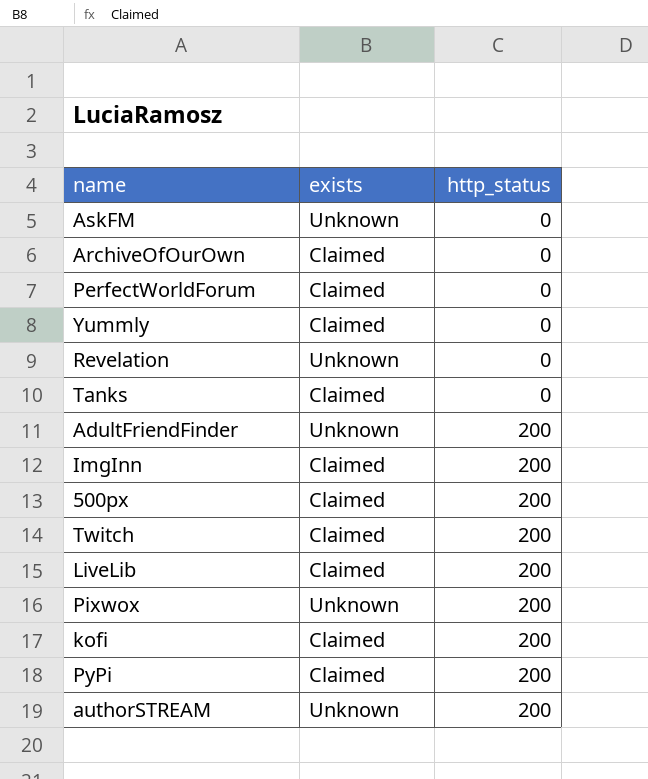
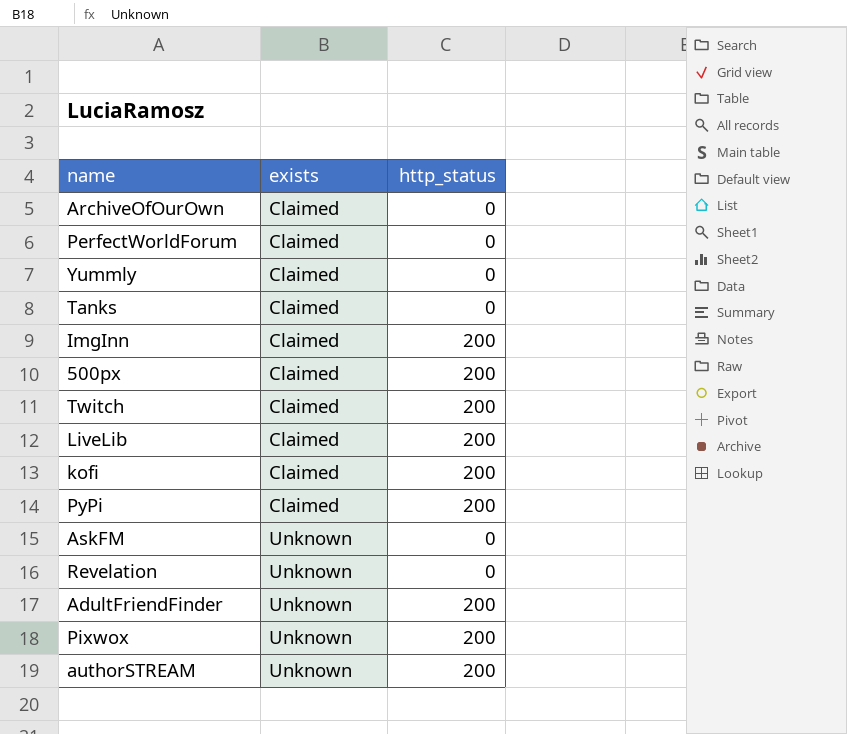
row order: http_status ascending -> exists ascending

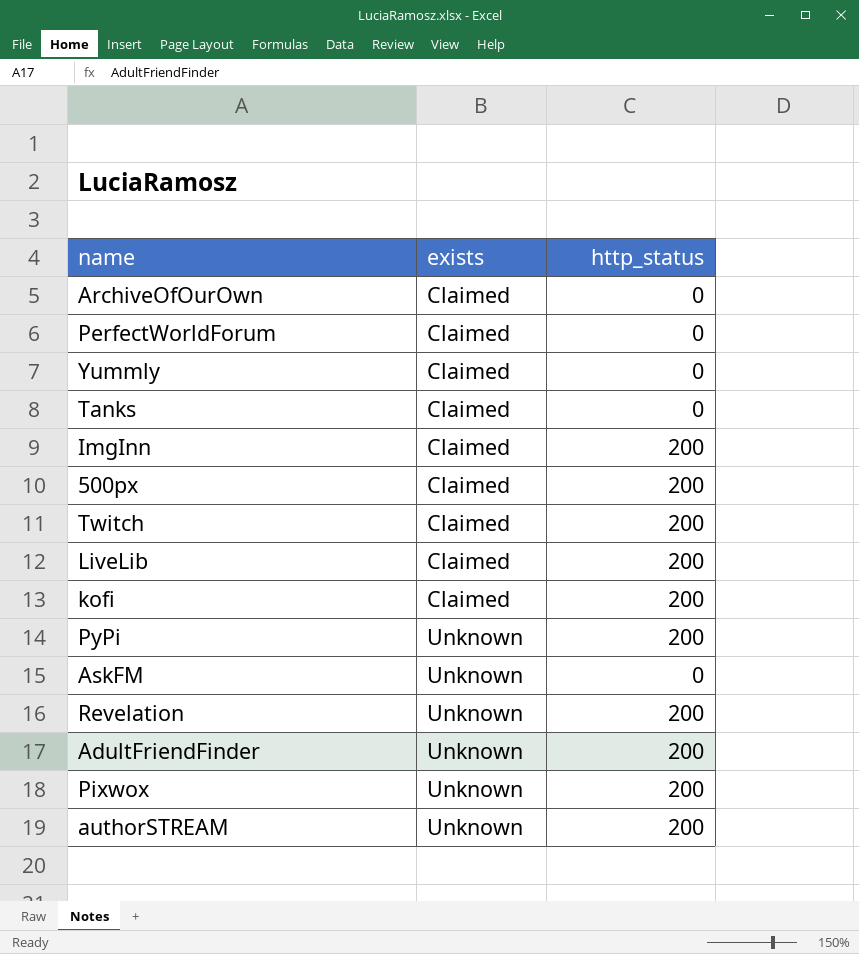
PyPi | exists: Claimed -> Unknown
Revelation | http_status: 0 -> 200

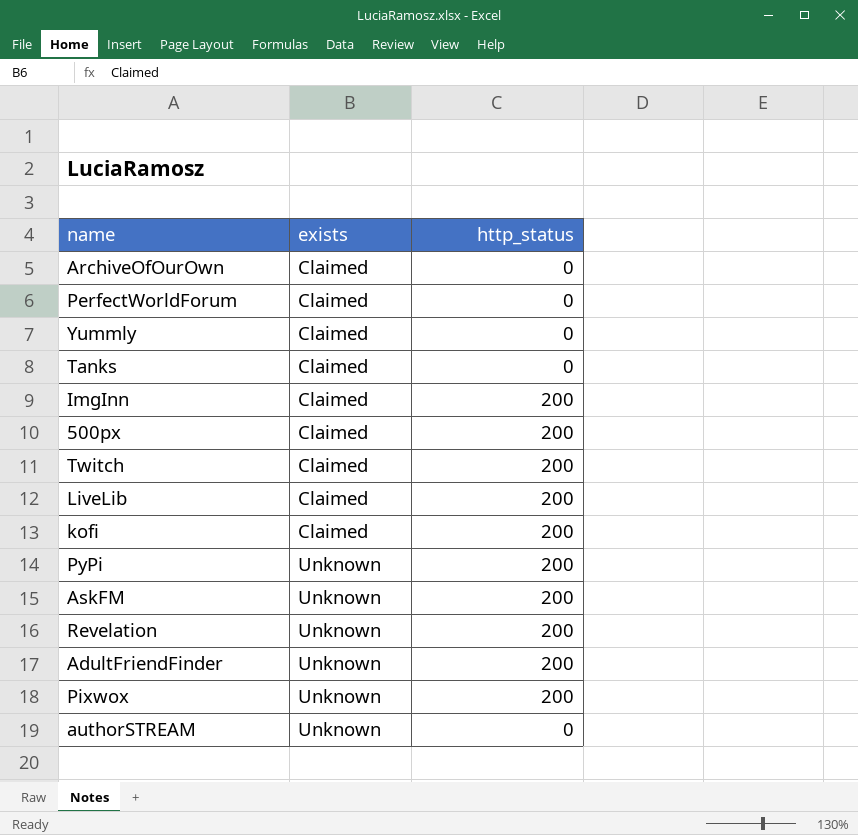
AskFM | http_status: 0 -> 200
authorSTREAM | http_status: 200 -> 0

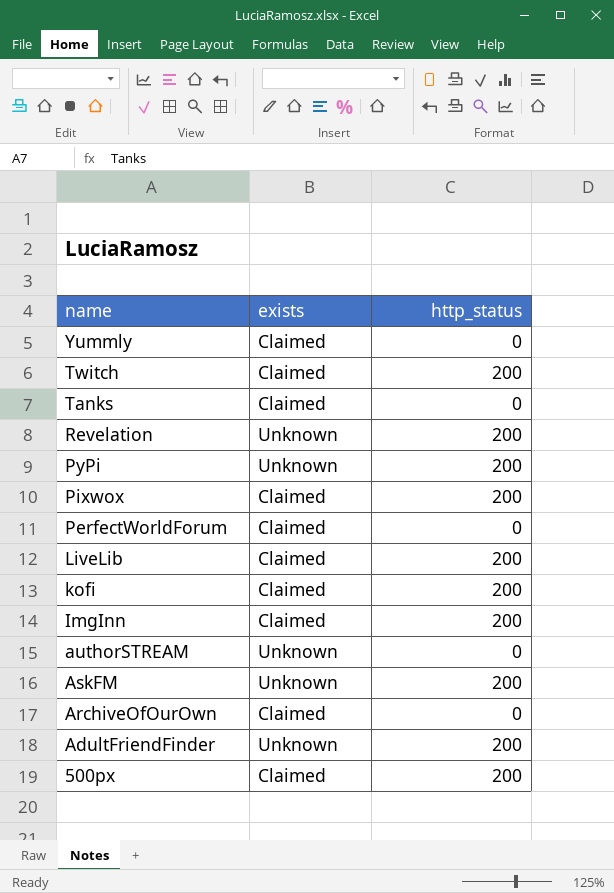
row order: exists ascending -> name descending
Pixwox | exists: Unknown -> Claimed

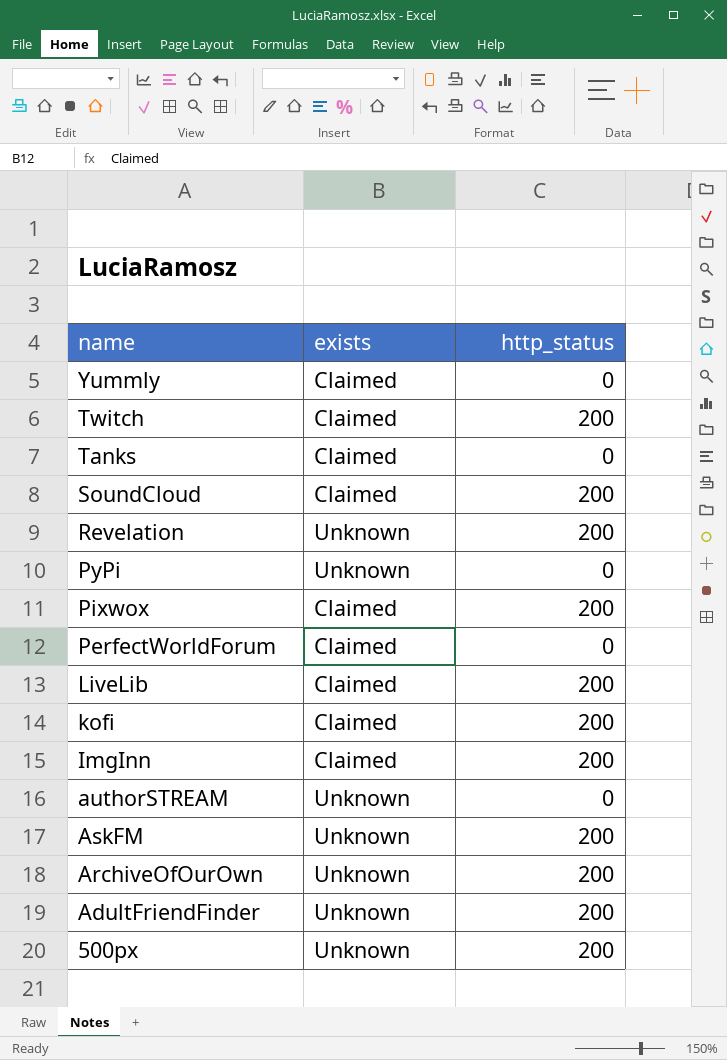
row SoundCloud: none -> Claimed | 200
PyPi | http_status: 200 -> 0
ArchiveOfOurOwn | exists: Claimed -> Unknown
ArchiveOfOurOwn | http_status: 0 -> 200
500px | exists: Claimed -> Unknown

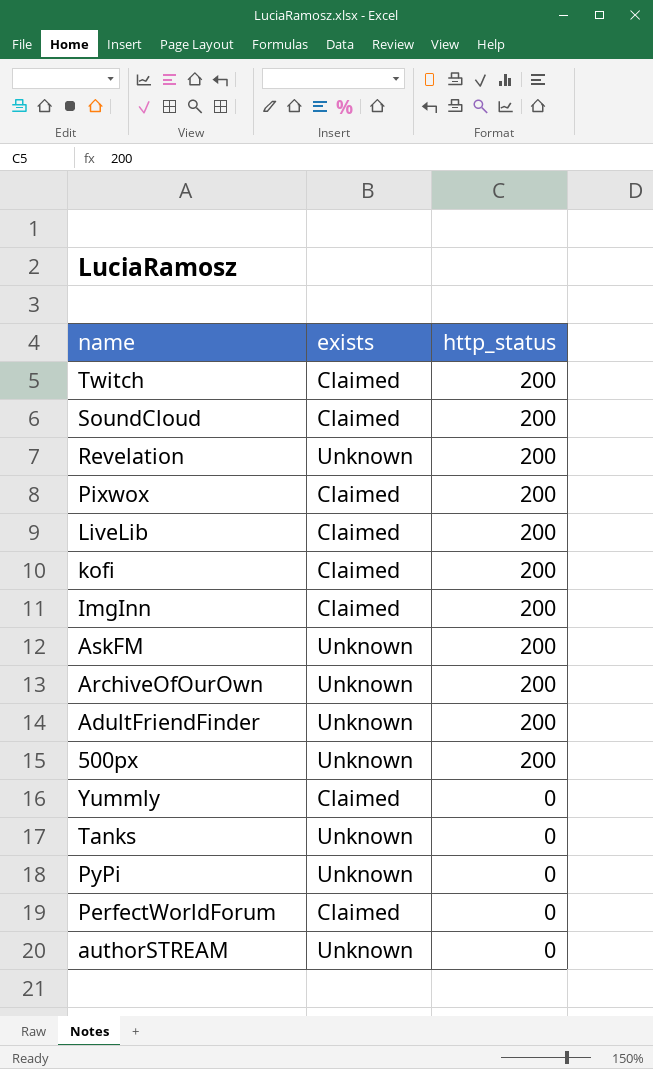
row order: name descending -> http_status descending
Tanks | exists: Claimed -> Unknown

